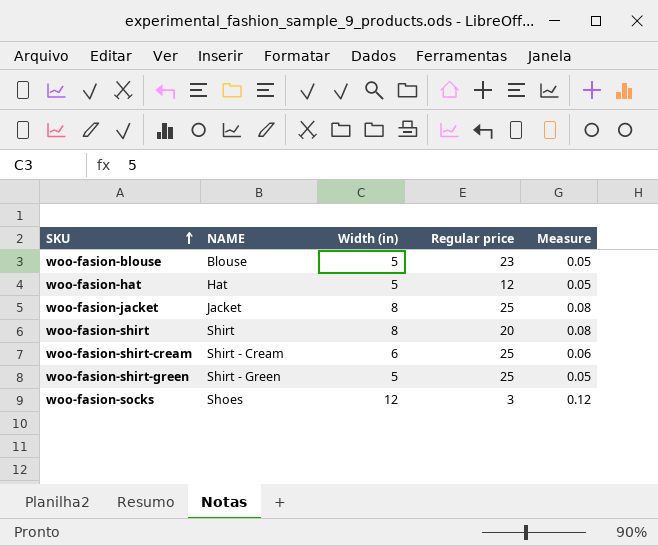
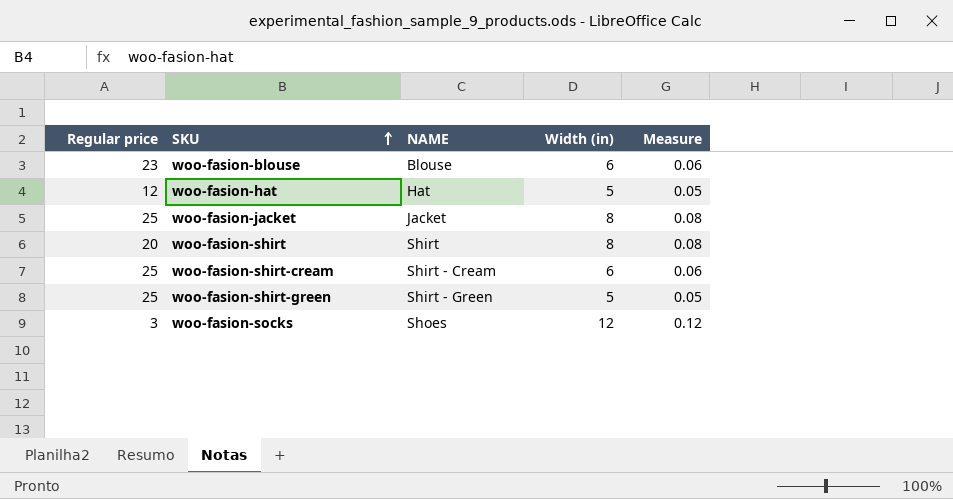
column Regular price | position: 4 -> 1
woo-fasion-blouse | Width (in): 5 -> 6
woo-fasion-blouse | Measure: 0.05 -> 0.06

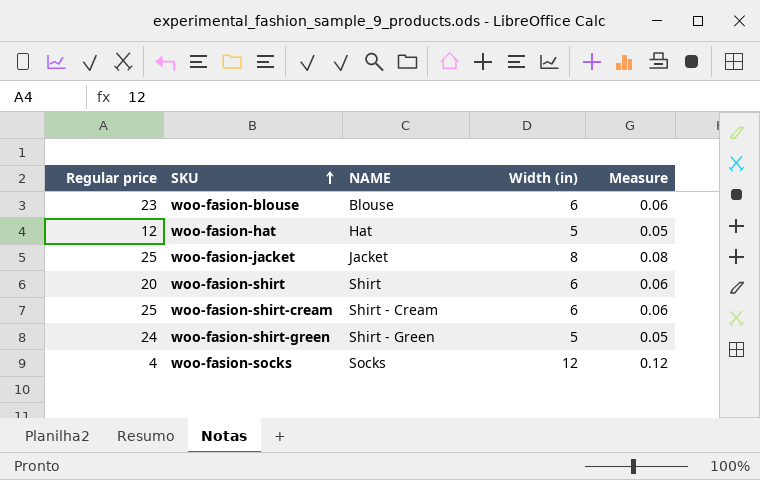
woo-fasion-shirt | Width (in): 8 -> 6
woo-fasion-shirt | Measure: 0.08 -> 0.06
woo-fasion-shirt-green | Regular price: 25 -> 24
woo-fasion-socks | Regular price: 3 -> 4
woo-fasion-socks | NAME: Shoes -> Socks

